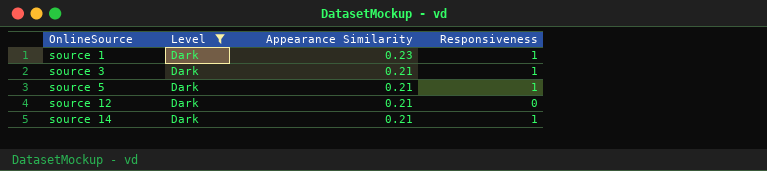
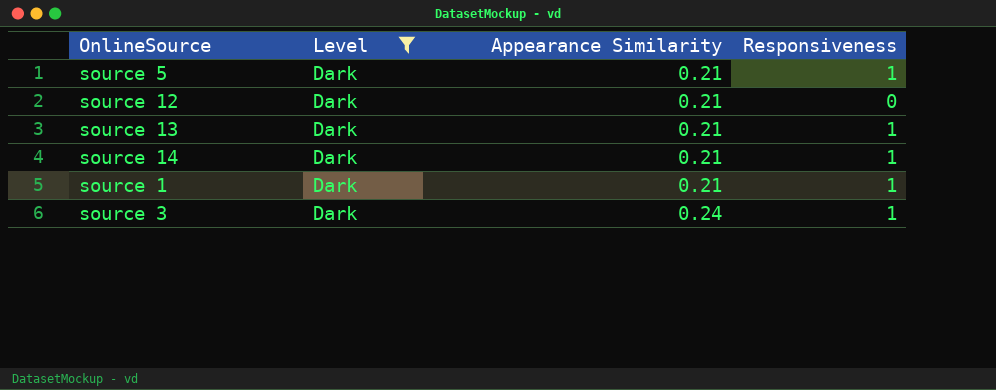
row order: OnlineSource ascending -> Appearance Similarity ascending
row source 13: none -> Dark | 0.21 | 1
source 1 | Appearance Similarity: 0.23 -> 0.21
source 3 | Appearance Similarity: 0.21 -> 0.24

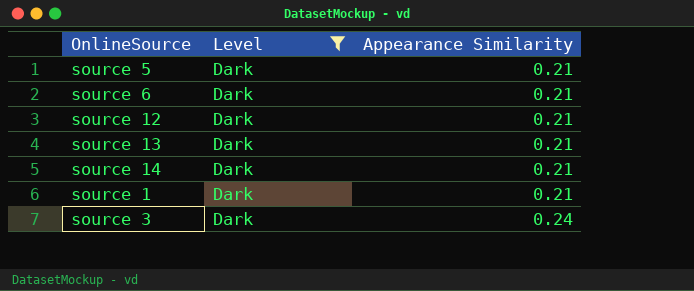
column Responsiveness | position: 4 -> none
row source 6: none -> Dark | 0.21

